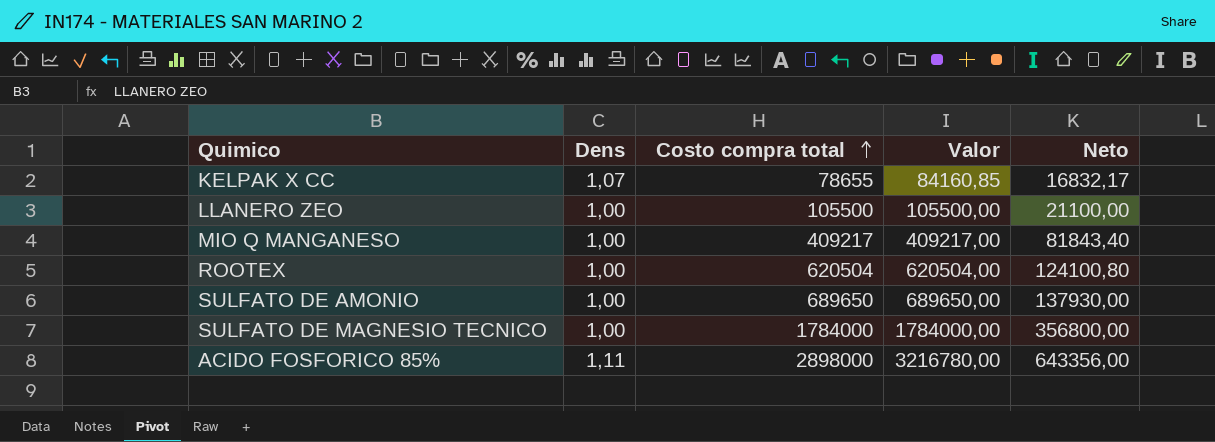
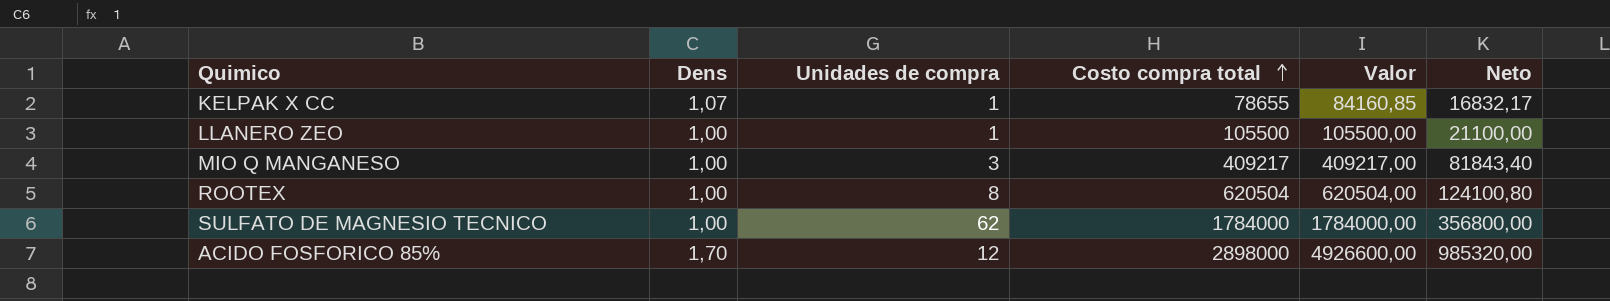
column Unidades de compra | position: none -> 3
row SULFATO DE AMONIO: 1,00 | 689650 | 689650,00 | 137930,00 -> none
ACIDO FOSFORICO 85% | Dens: 1,11 -> 1,70
ACIDO FOSFORICO 85% | Valor: 3216780,00 -> 4926600,00
ACIDO FOSFORICO 85% | Neto: 643356,00 -> 985320,00

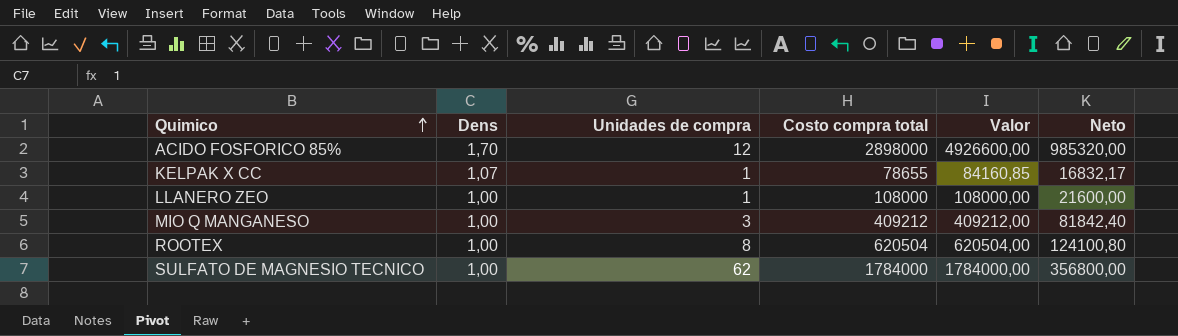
row order: Costo compra total ascending -> Quimico ascending
LLANERO ZEO | Costo compra total: 105500 -> 108000
LLANERO ZEO | Valor: 105500,00 -> 108000,00
LLANERO ZEO | Neto: 21100,00 -> 21600,00
MIO Q MANGANESO | Costo compra total: 409217 -> 409212
MIO Q MANGANESO | Valor: 409217,00 -> 409212,00
MIO Q MANGANESO | Neto: 81843,40 -> 81842,40

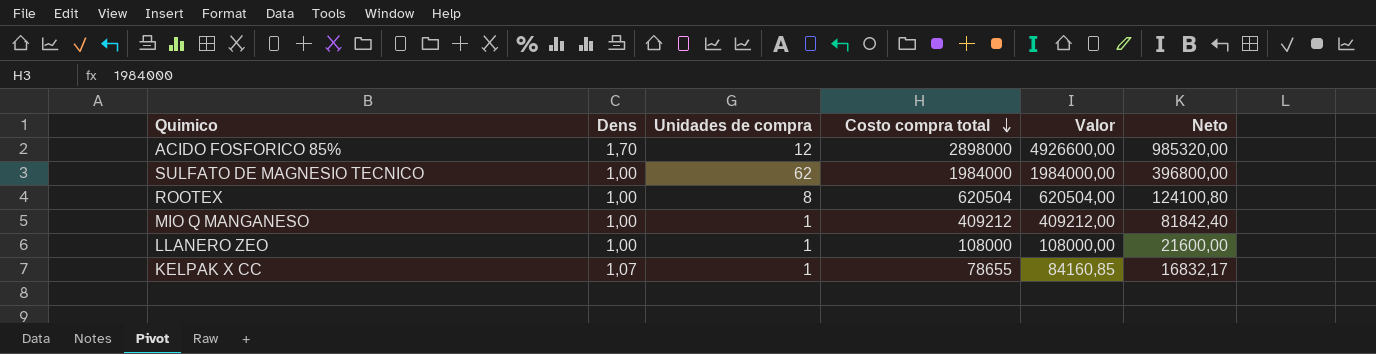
row order: Quimico ascending -> Costo compra total descending
SULFATO DE MAGNESIO TECNICO | Costo compra total: 1784000 -> 1984000
SULFATO DE MAGNESIO TECNICO | Valor: 1784000,00 -> 1984000,00
SULFATO DE MAGNESIO TECNICO | Neto: 356800,00 -> 396800,00
MIO Q MANGANESO | Unidades de compra: 3 -> 1

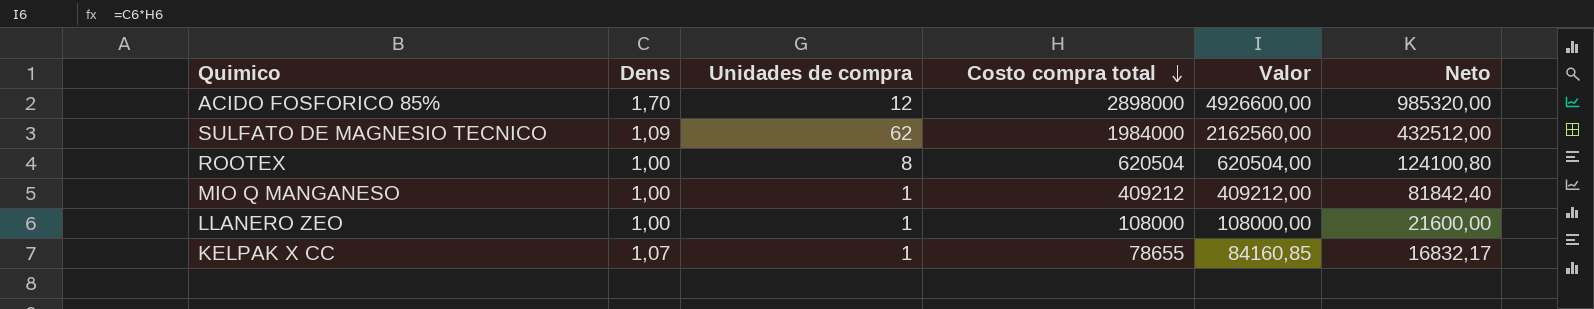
SULFATO DE MAGNESIO TECNICO | Dens: 1,00 -> 1,09
SULFATO DE MAGNESIO TECNICO | Valor: 1984000,00 -> 2162560,00
SULFATO DE MAGNESIO TECNICO | Neto: 396800,00 -> 432512,00

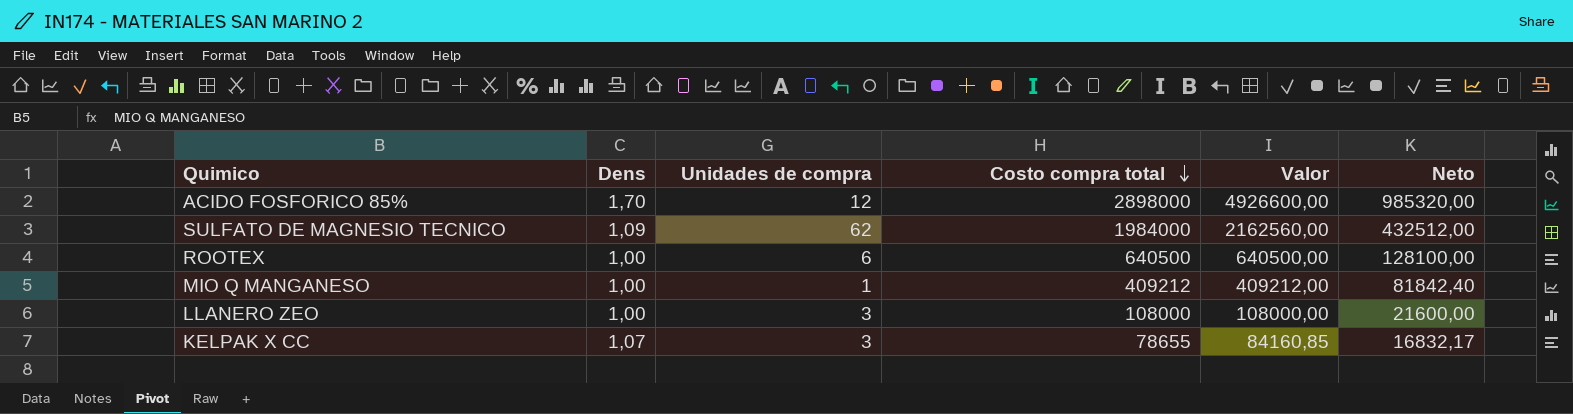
ROOTEX | Unidades de compra: 8 -> 6
ROOTEX | Costo compra total: 620504 -> 640500
ROOTEX | Valor: 620504,00 -> 640500,00
ROOTEX | Neto: 124100,80 -> 128100,00
LLANERO ZEO | Unidades de compra: 1 -> 3
KELPAK X CC | Unidades de compra: 1 -> 3

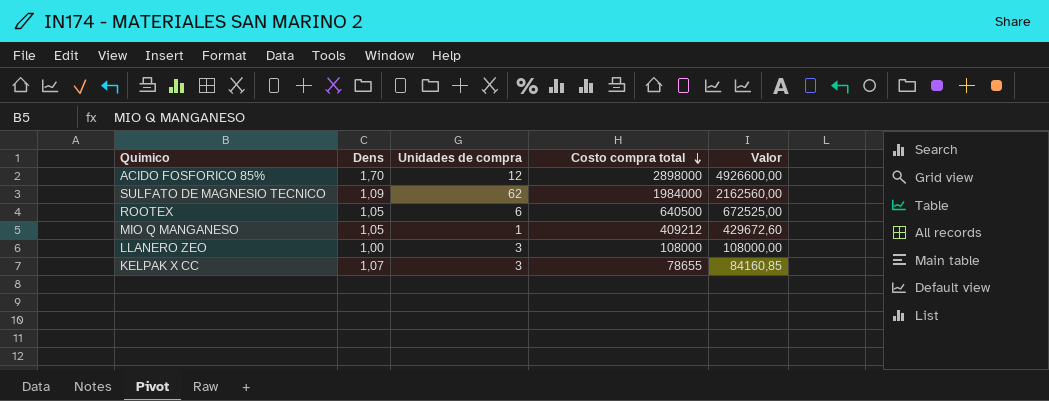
column Neto | formula: [Valor] * 0,2 -> none
ROOTEX | Dens: 1,00 -> 1,05
ROOTEX | Valor: 640500,00 -> 672525,00
MIO Q MANGANESO | Dens: 1,00 -> 1,05
MIO Q MANGANESO | Valor: 409212,00 -> 429672,60

